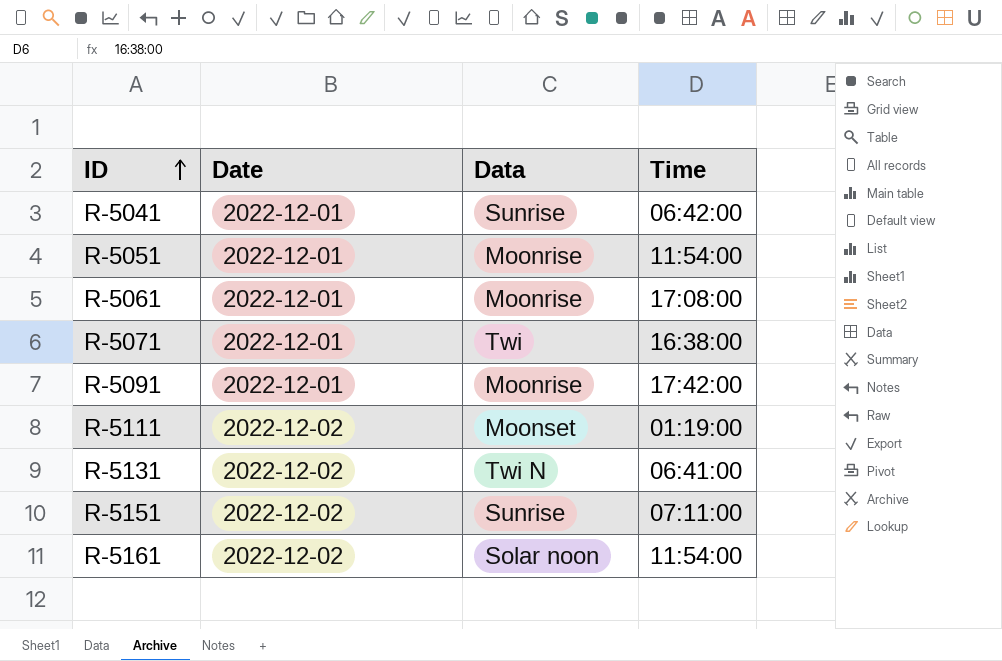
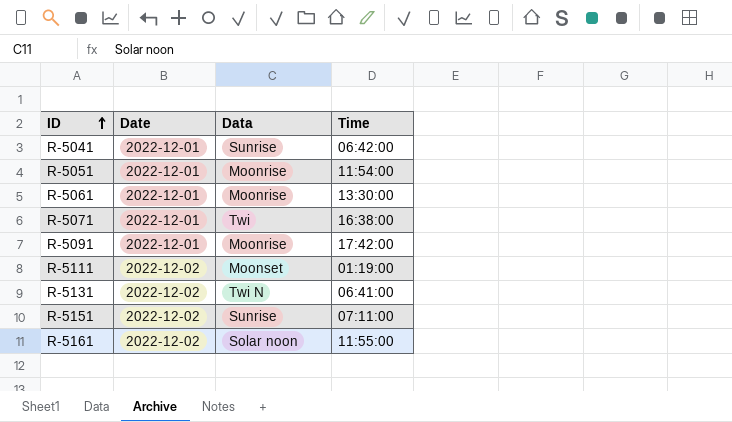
R-5061 | Time: 17:08:00 -> 13:30:00
R-5161 | Time: 11:54:00 -> 11:55:00

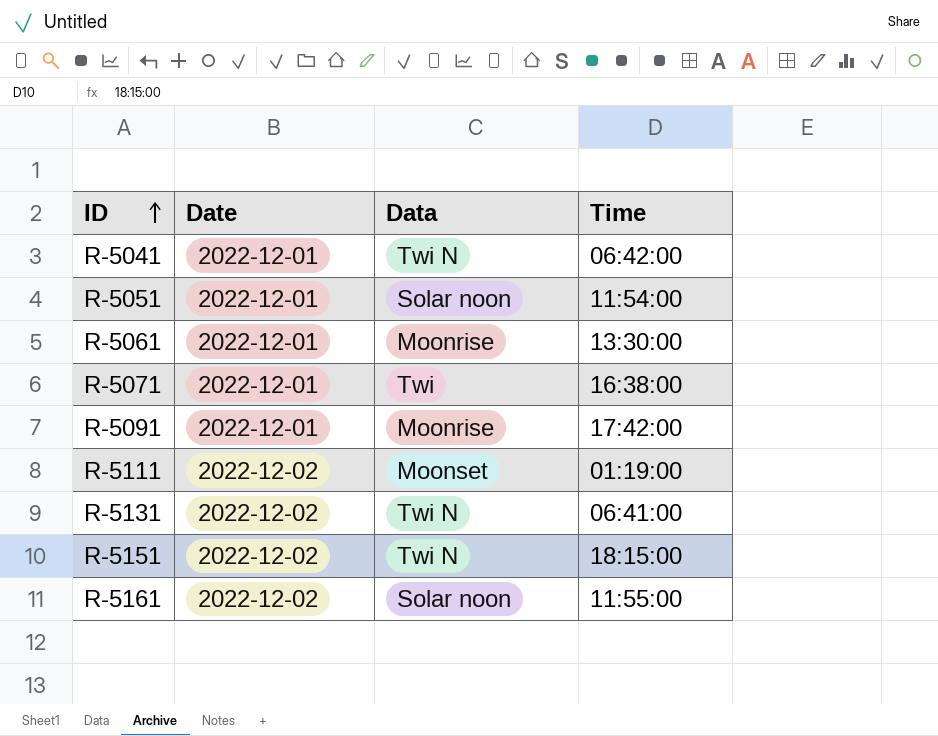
R-5041 | Data: Sunrise -> Twi N
R-5051 | Data: Moonrise -> Solar noon
R-5151 | Data: Sunrise -> Twi N
R-5151 | Time: 07:11:00 -> 18:15:00

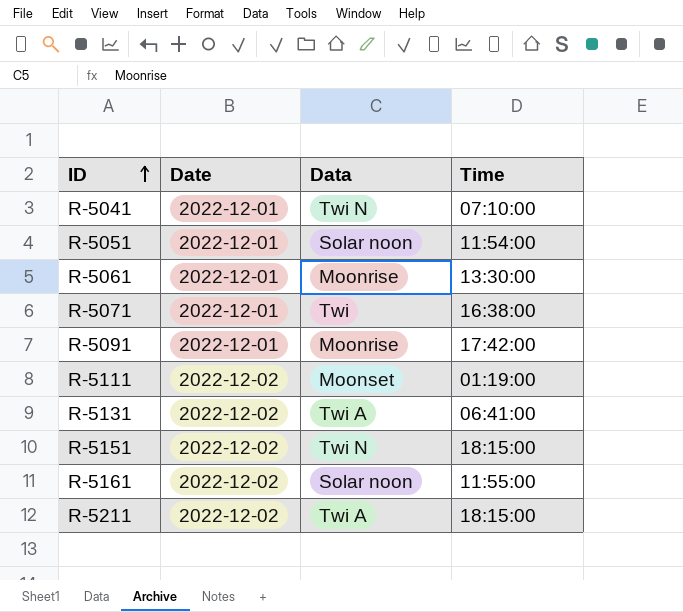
R-5041 | Time: 06:42:00 -> 07:10:00
R-5131 | Data: Twi N -> Twi A
row R-5211: none -> 2022-12-02 | Twi A | 18:15:00

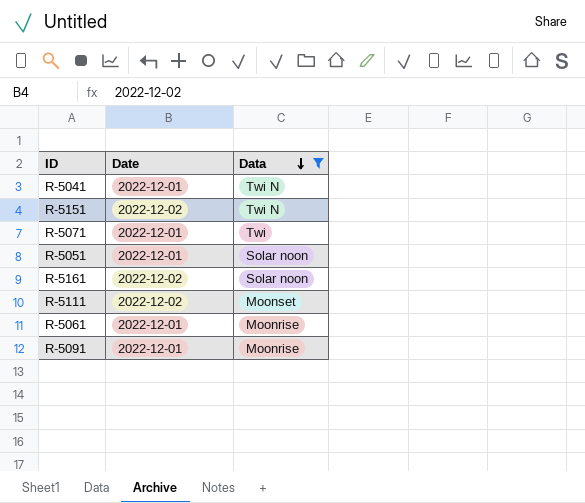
filter: none -> Data != Twi A
row order: ID ascending -> Data descending
column Time | position: 4 -> none

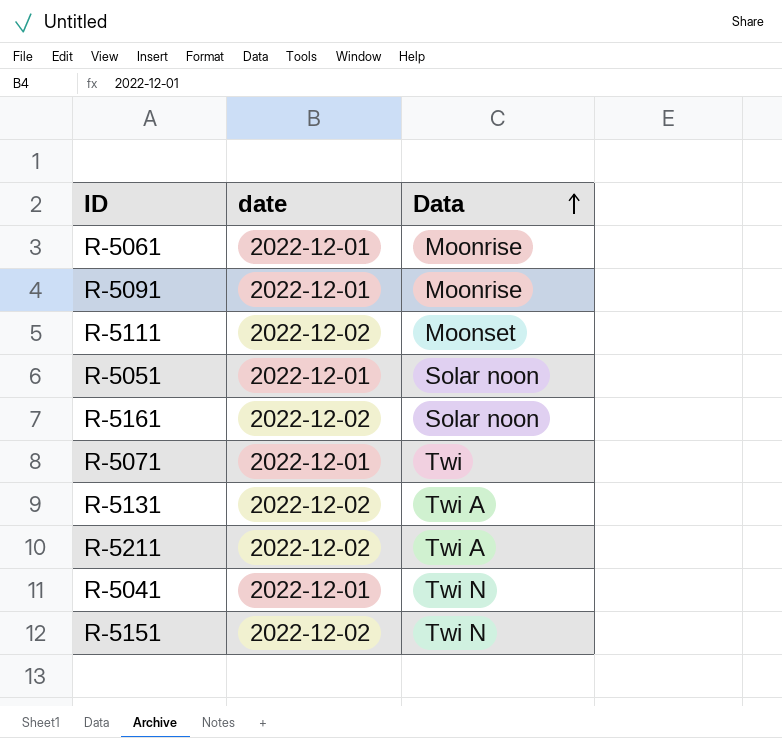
filter: Data != Twi A -> none
row order: Data descending -> Data ascending
column name: Date -> date

